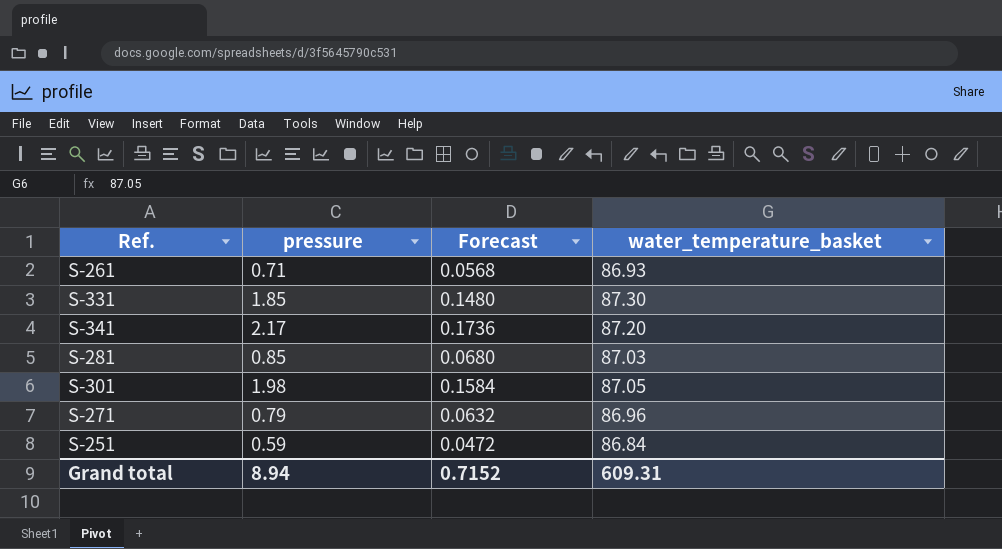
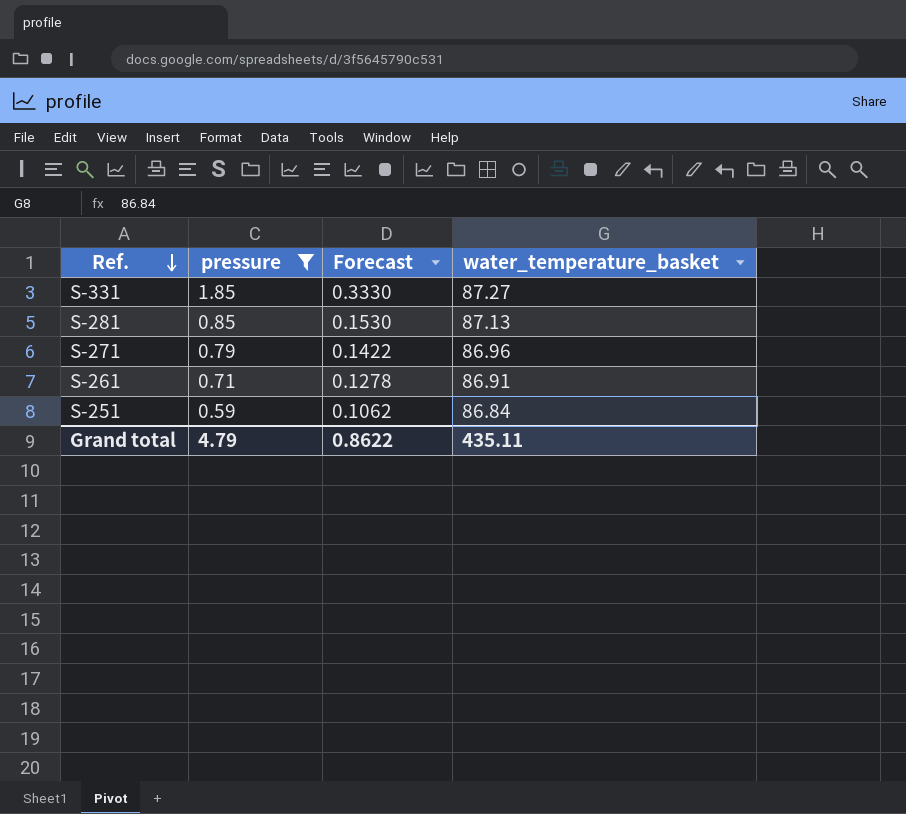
filter: none -> pressure <= 1.85
row order: none -> Ref. descending
column Forecast | formula: [pressure] * 0.08 -> [pressure] * 0.18
S-331 | water_temperature_basket: 87.30 -> 87.27
S-281 | water_temperature_basket: 87.03 -> 87.13
S-261 | water_temperature_basket: 86.93 -> 86.91
Grand total | pressure: 8.94 -> 4.79
Grand total | Forecast: 0.7152 -> 0.8622
Grand total | water_temperature_basket: 609.31 -> 435.11

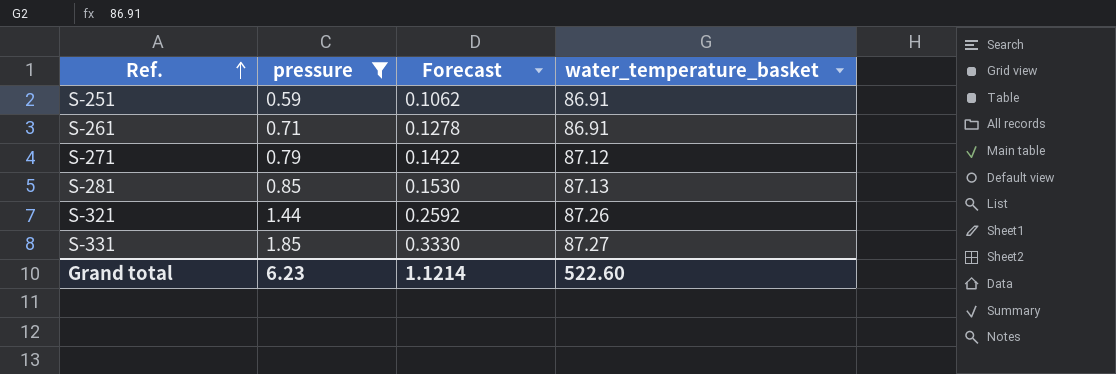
row order: Ref. descending -> Ref. ascending
S-251 | water_temperature_basket: 86.84 -> 86.91
S-271 | water_temperature_basket: 86.96 -> 87.12
row S-321: none -> 1.44 | 0.2592 | 87.26
Grand total | pressure: 4.79 -> 6.23
Grand total | Forecast: 0.8622 -> 1.1214
Grand total | water_temperature_basket: 435.11 -> 522.60

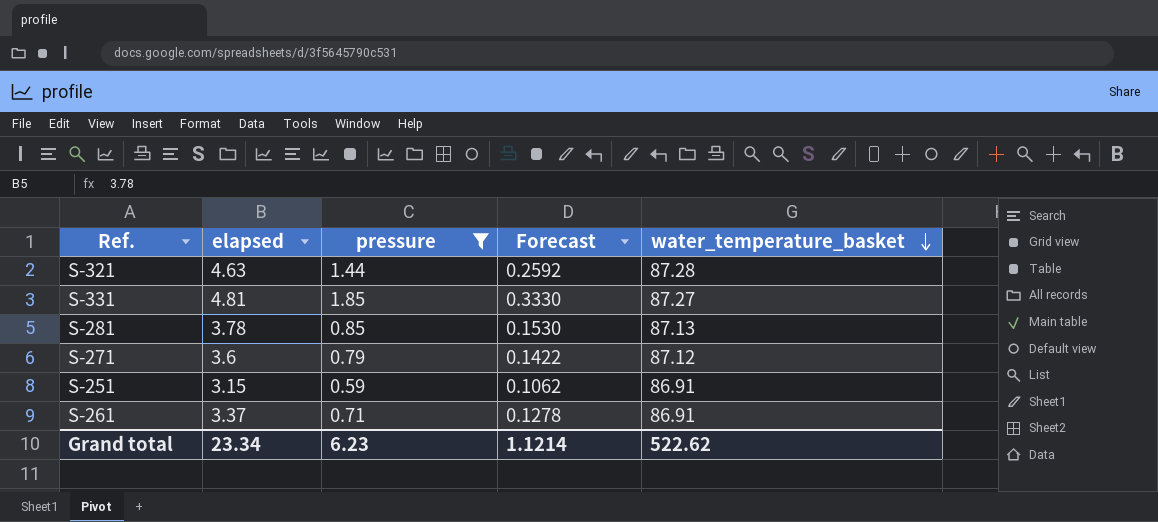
row order: Ref. ascending -> water_temperature_basket descending
column elapsed | position: none -> 2
S-321 | water_temperature_basket: 87.26 -> 87.28
Grand total | water_temperature_basket: 522.60 -> 522.62

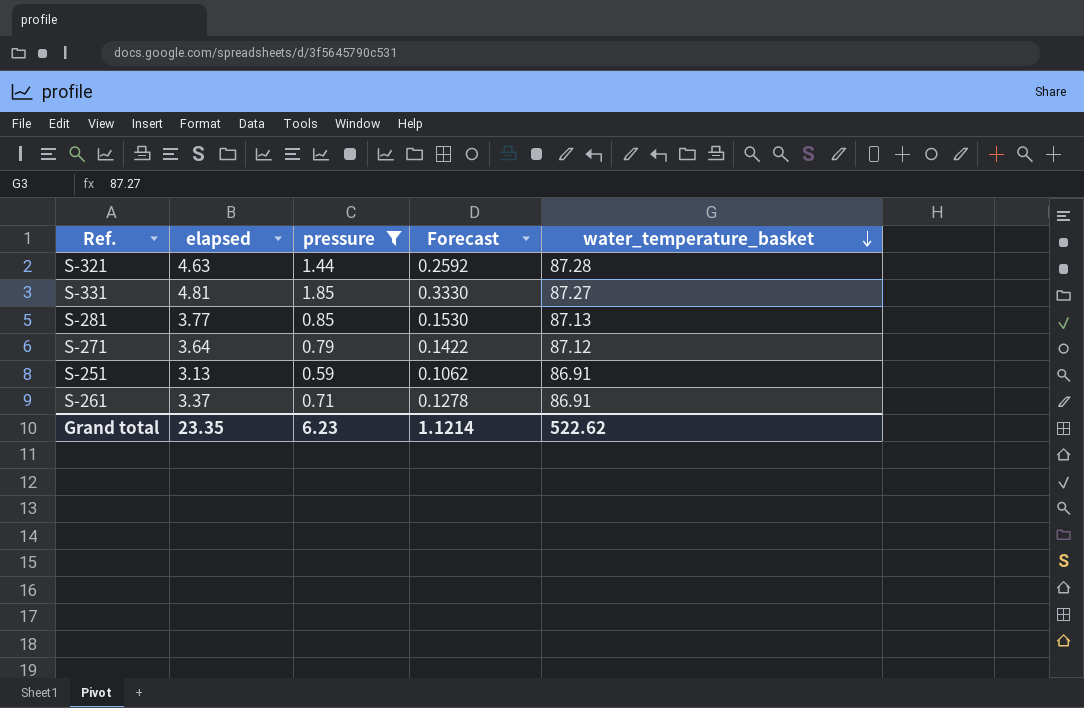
S-281 | elapsed: 3.78 -> 3.77
S-271 | elapsed: 3.6 -> 3.64
S-251 | elapsed: 3.15 -> 3.13
Grand total | elapsed: 23.34 -> 23.35

